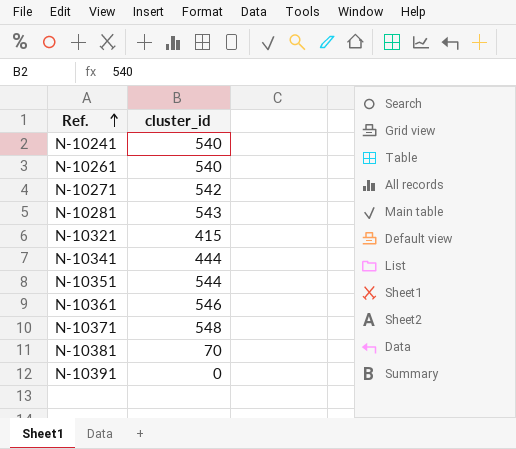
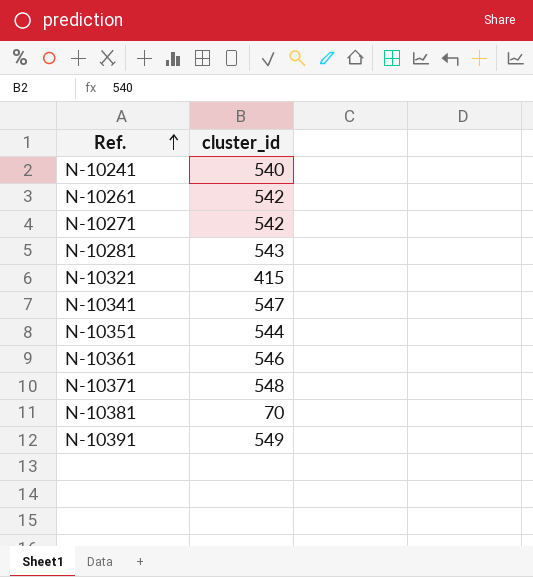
N-10261 | cluster_id: 540 -> 542
N-10341 | cluster_id: 444 -> 547
N-10391 | cluster_id: 0 -> 549

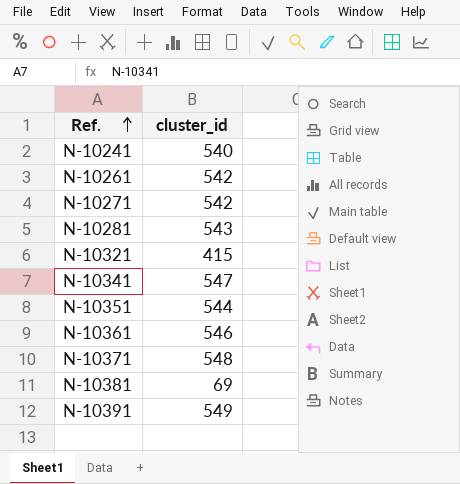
N-10381 | cluster_id: 70 -> 69

